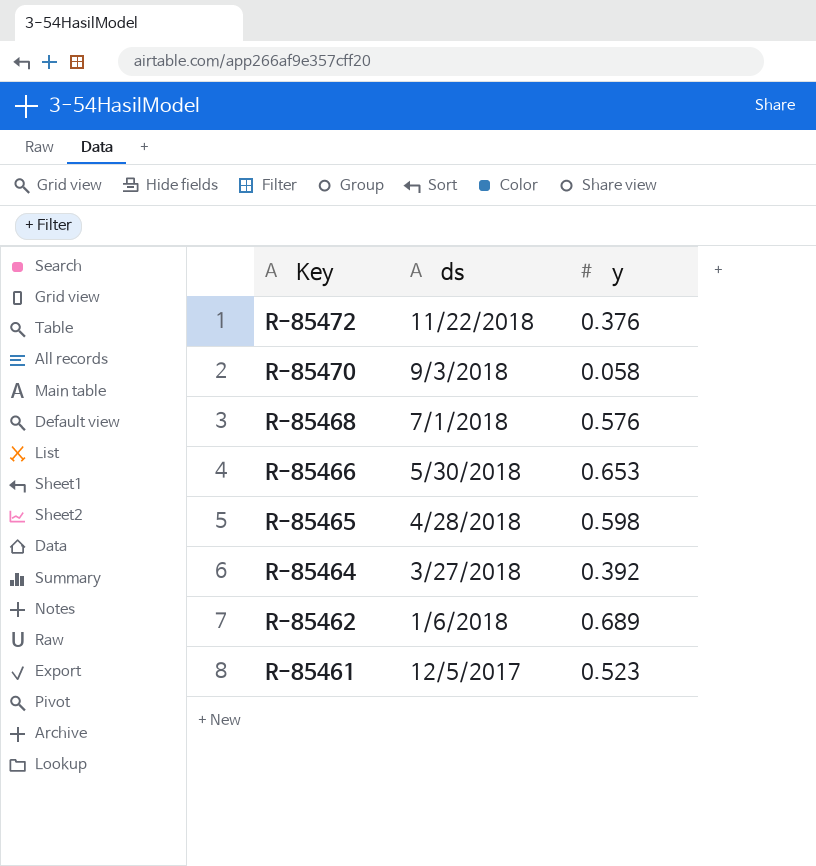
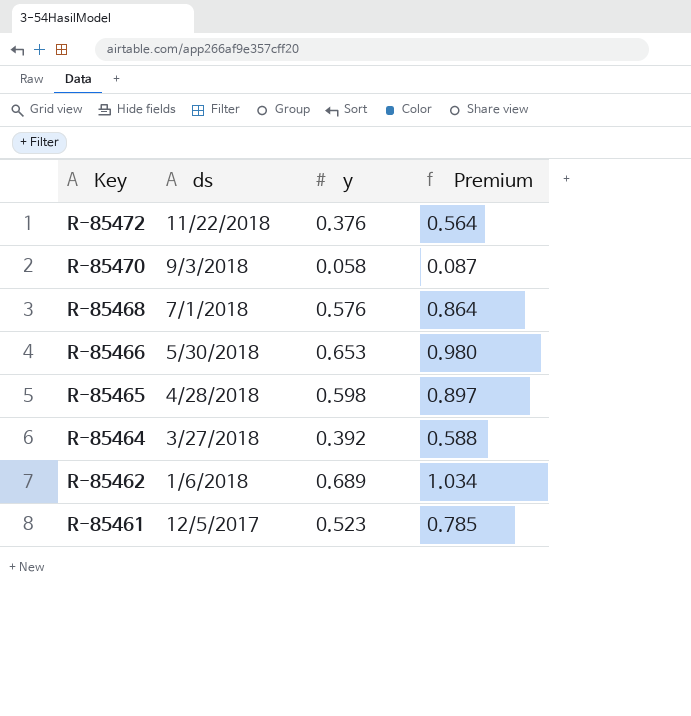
column Premium | formula: none -> [y] * 1.5

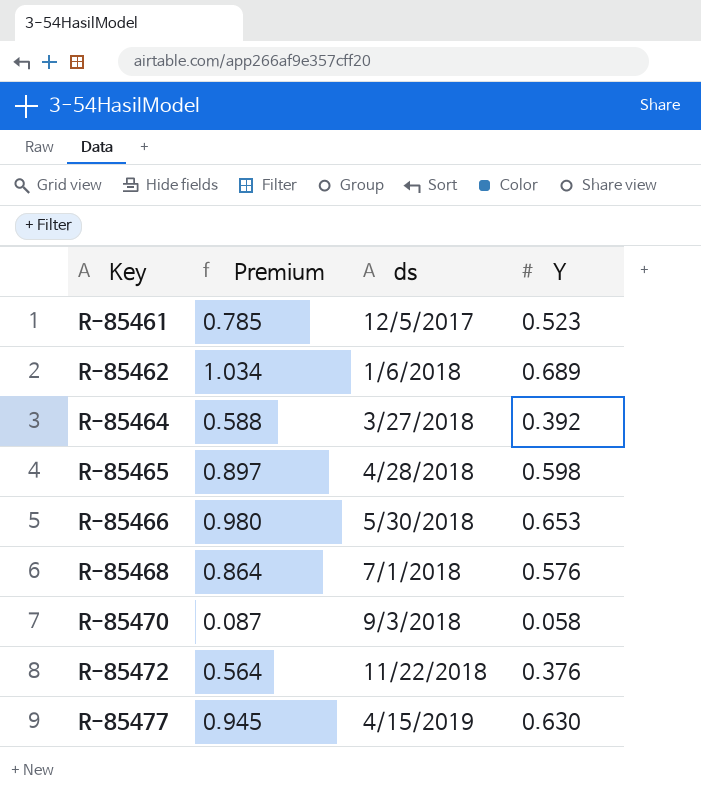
row order: Key descending -> Key ascending
column Premium | position: 4 -> 2
column name: y -> Y
row R-85477: none -> 0.945 | 4/15/2019 | 0.630

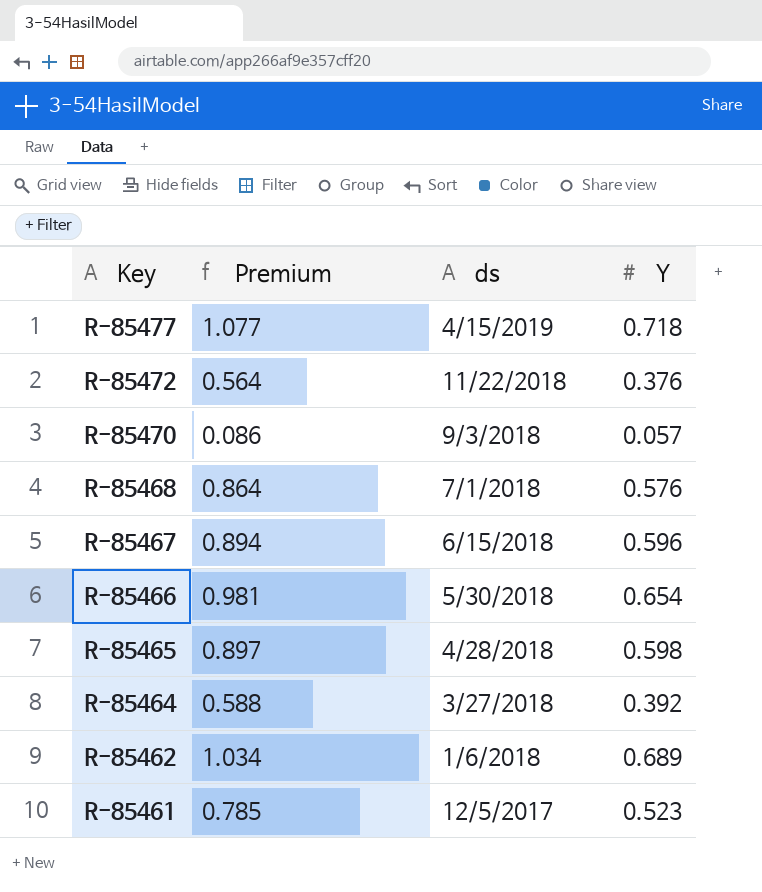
row order: Key ascending -> Key descending
R-85477 | Premium: 0.945 -> 1.077
R-85477 | Y: 0.630 -> 0.718
R-85470 | Premium: 0.087 -> 0.086
R-85470 | Y: 0.058 -> 0.057
row R-85467: none -> 0.894 | 6/15/2018 | 0.596
R-85466 | Premium: 0.980 -> 0.981
R-85466 | Y: 0.653 -> 0.654

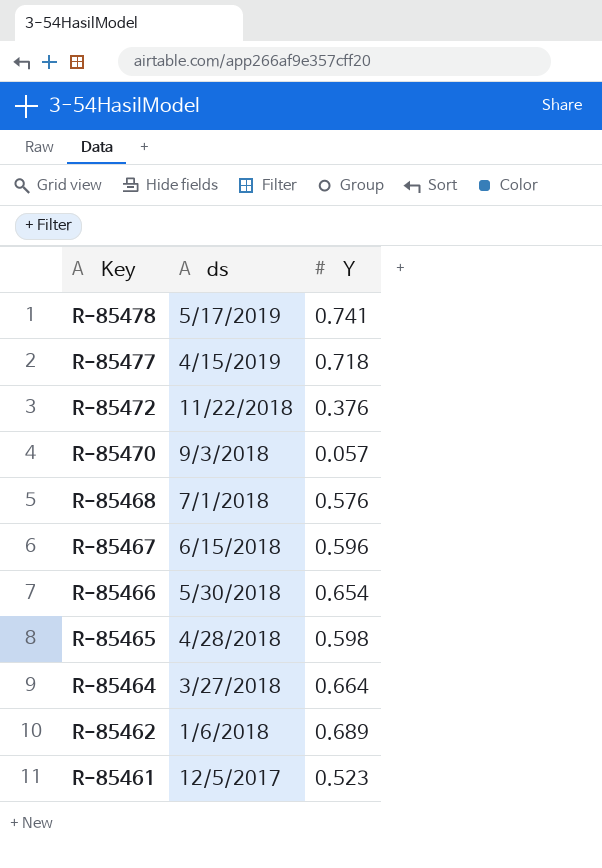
column Premium | formula: [Y] * 1.5 -> none
row R-85478: none -> 5/17/2019 | 0.741
R-85464 | Y: 0.392 -> 0.664

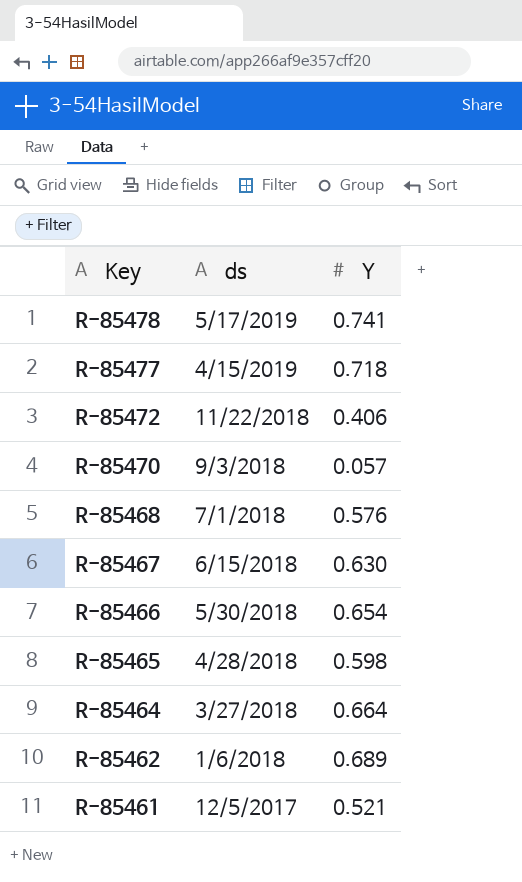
R-85472 | Y: 0.376 -> 0.406
R-85467 | Y: 0.596 -> 0.630
R-85461 | Y: 0.523 -> 0.521

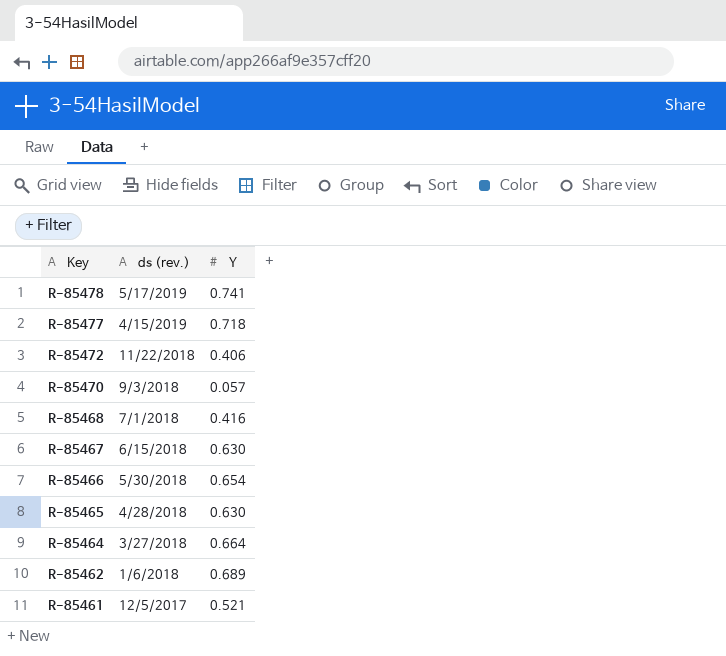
column name: ds -> ds (rev.)
R-85468 | Y: 0.576 -> 0.416
R-85465 | Y: 0.598 -> 0.630

